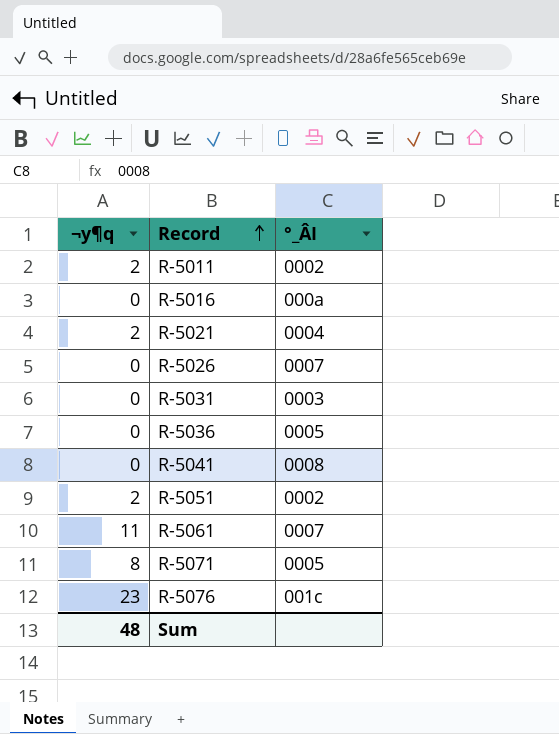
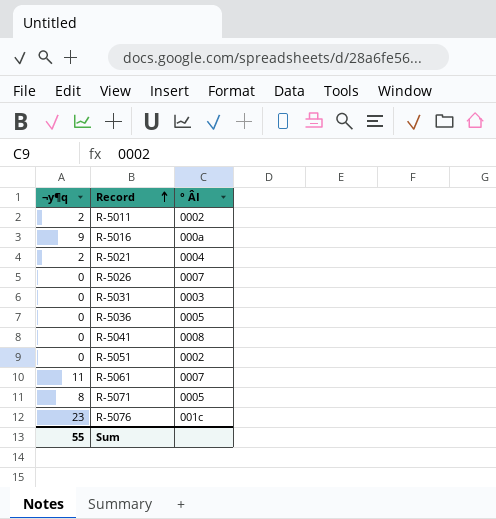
column name: °_ÂI -> ° ÂI
R-5016 | ¬y¶q: 0 -> 9
R-5051 | ¬y¶q: 2 -> 0
Sum | ¬y¶q: 48 -> 55

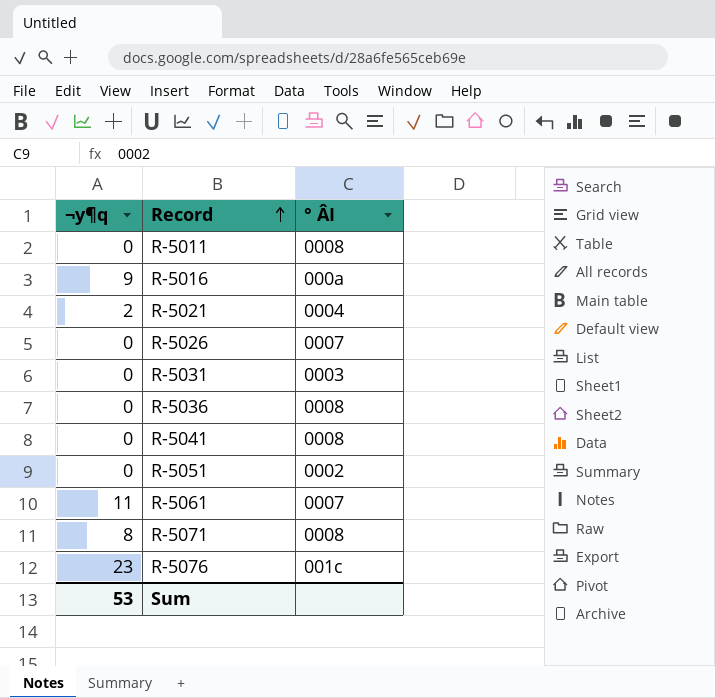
R-5011 | ¬y¶q: 2 -> 0
R-5011 | ° ÂI: 0002 -> 0008
R-5036 | ° ÂI: 0005 -> 0008
R-5071 | ° ÂI: 0005 -> 0008
Sum | ¬y¶q: 55 -> 53

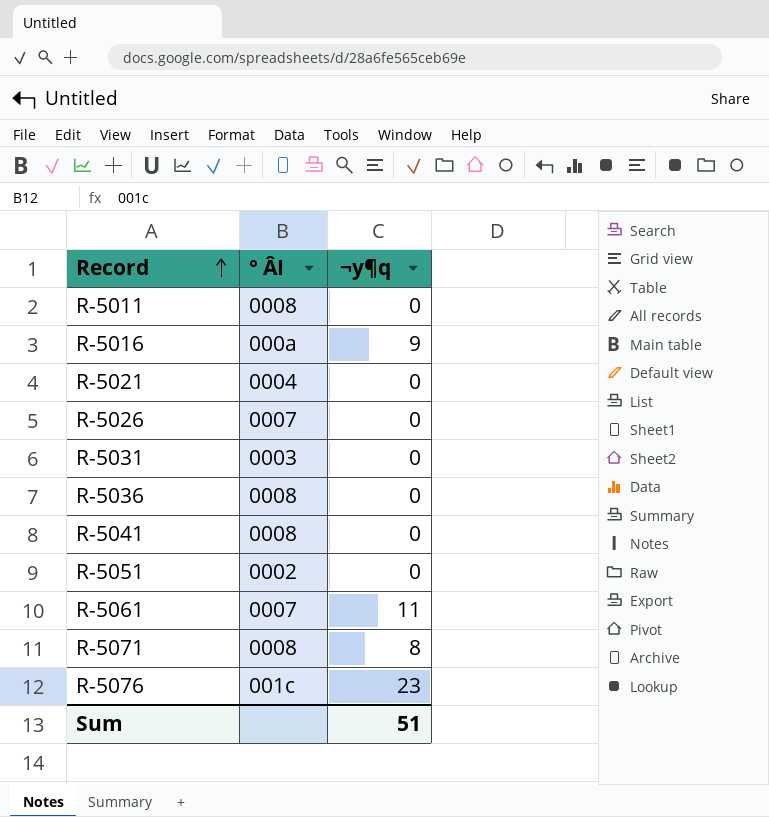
column ¬y¶q | position: 1 -> 3
R-5021 | ¬y¶q: 2 -> 0
Sum | ¬y¶q: 53 -> 51

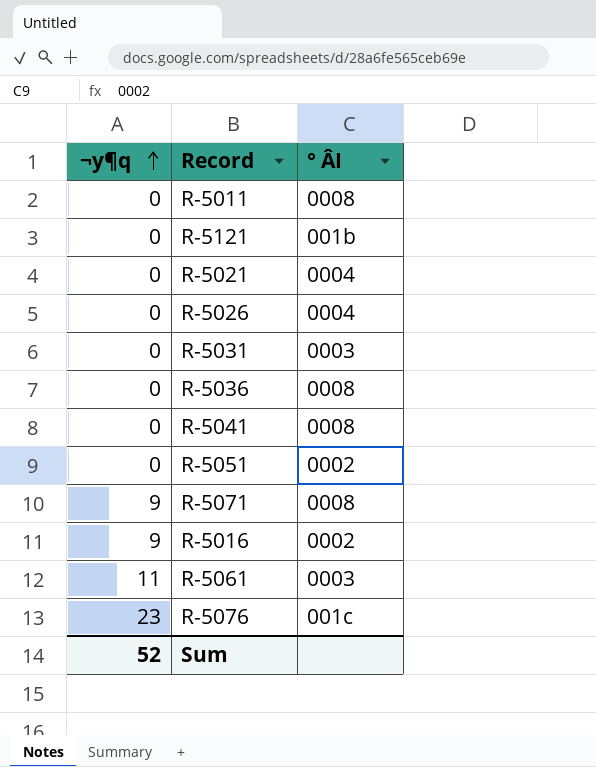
row order: Record ascending -> ¬y¶q ascending
column ¬y¶q | position: 3 -> 1
row R-5121: none -> 0 | 001b
R-5026 | ° ÂI: 0007 -> 0004
R-5071 | ¬y¶q: 8 -> 9
R-5016 | ° ÂI: 000a -> 0002
R-5061 | ° ÂI: 0007 -> 0003
Sum | ¬y¶q: 51 -> 52

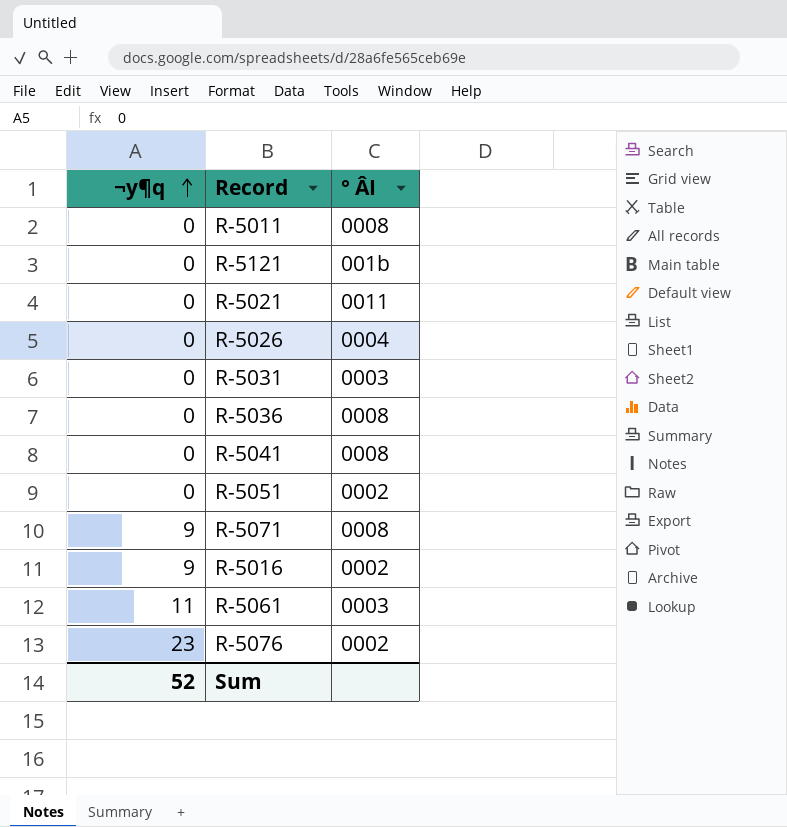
R-5021 | ° ÂI: 0004 -> 0011
R-5076 | ° ÂI: 001c -> 0002

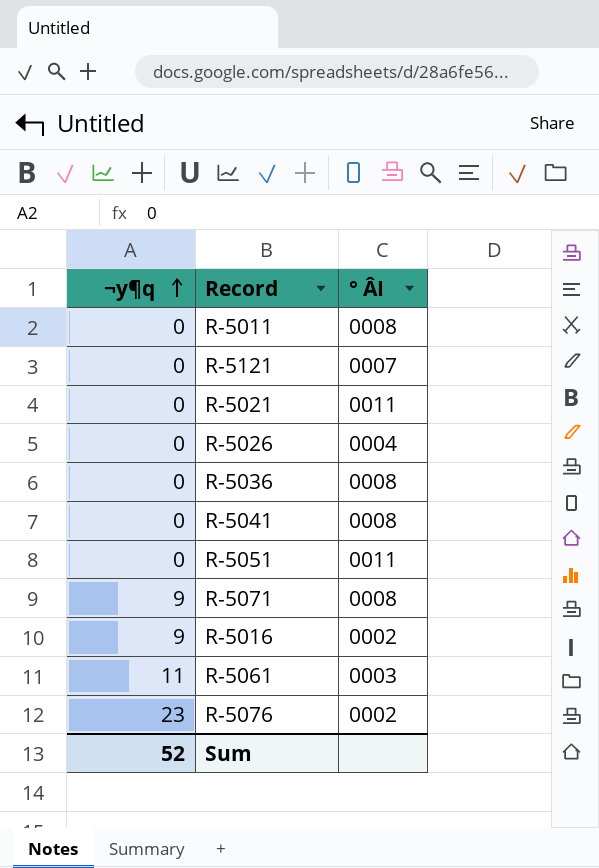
row R-5031: 0 | 0003 -> none
R-5121 | ° ÂI: 001b -> 0007
R-5051 | ° ÂI: 0002 -> 0011

